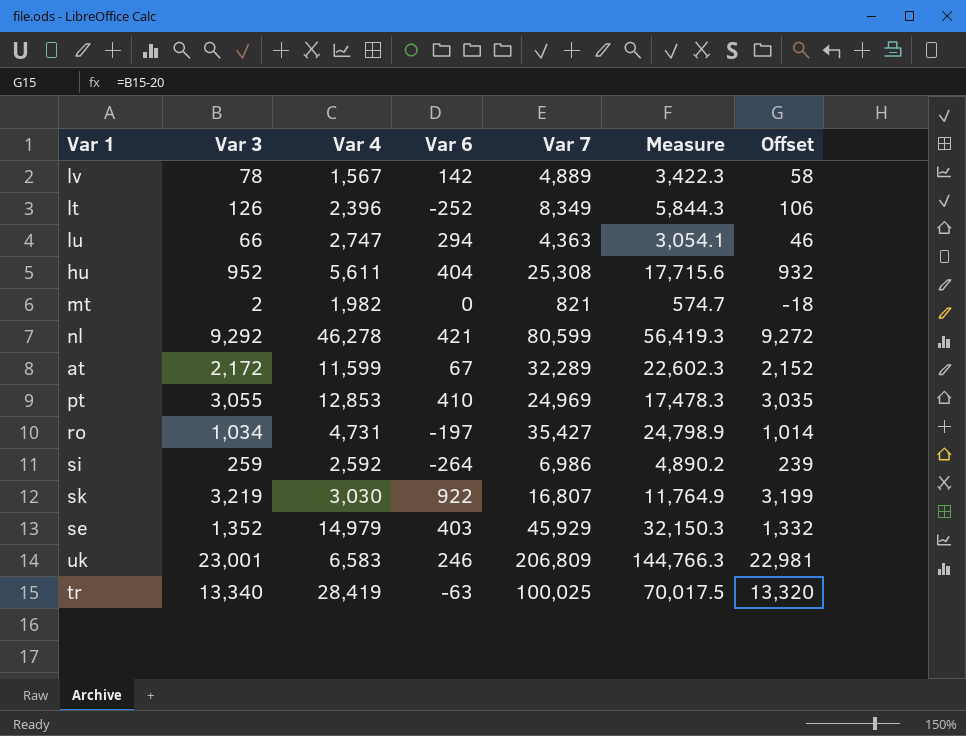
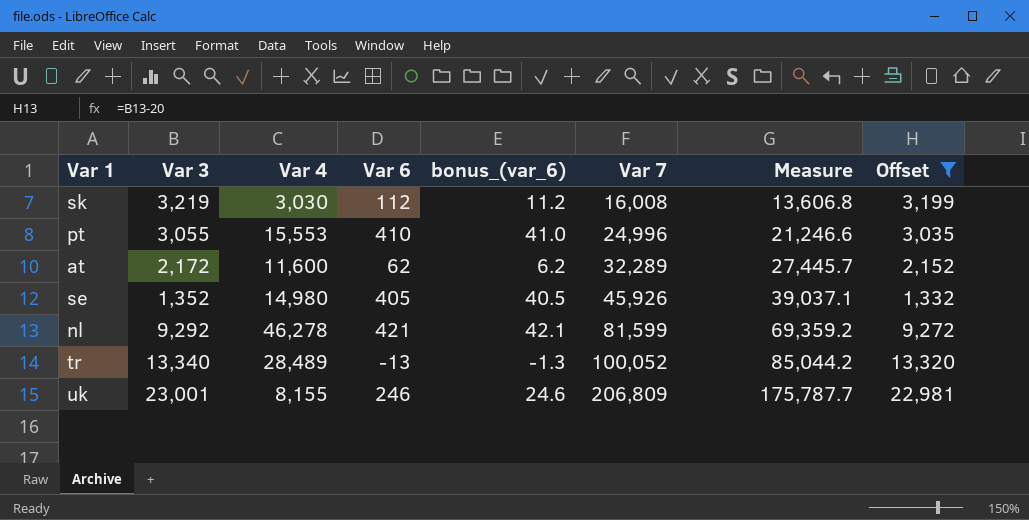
filter: none -> Offset >= 1,332
row order: none -> Var 7 ascending
column bonus_(var_6) | formula: none -> [Var 6] * 0.1
column Measure | formula: [Var 7] * 0.7 -> [Var 7] * 0.85
sk | Var 6: 922 -> 112
sk | Var 7: 16,807 -> 16,008
pt | Var 4: 12,853 -> 15,553
pt | Var 7: 24,969 -> 24,996
at | Var 4: 11,599 -> 11,600
at | Var 6: 67 -> 62
se | Var 4: 14,979 -> 14,980
se | Var 6: 403 -> 405
se | Var 7: 45,929 -> 45,926
nl | Var 7: 80,599 -> 81,599
tr | Var 4: 28,419 -> 28,489
tr | Var 6: -63 -> -13
tr | Var 7: 100,025 -> 100,052
uk | Var 4: 6,583 -> 8,155

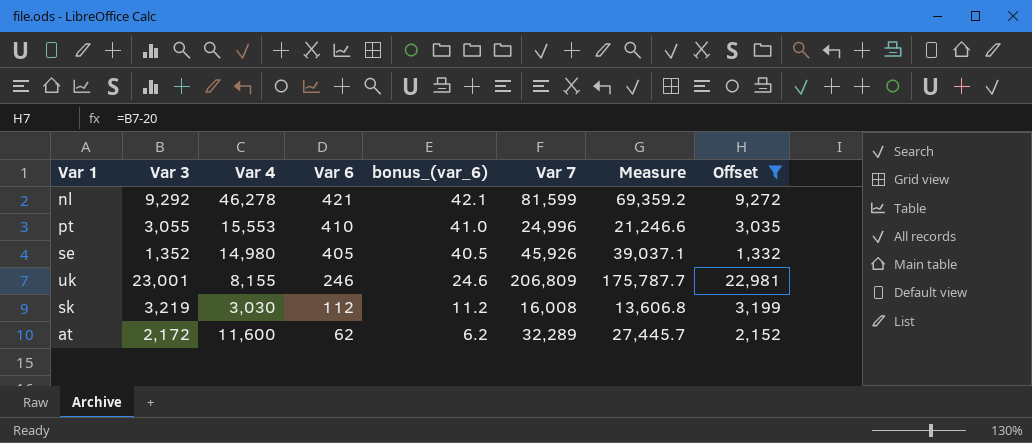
row order: Var 7 ascending -> Var 6 descending
row tr: 13,340 | 28,489 | -13 | -1.3 | 100,052 | 85,044.2 | 13,320 -> none

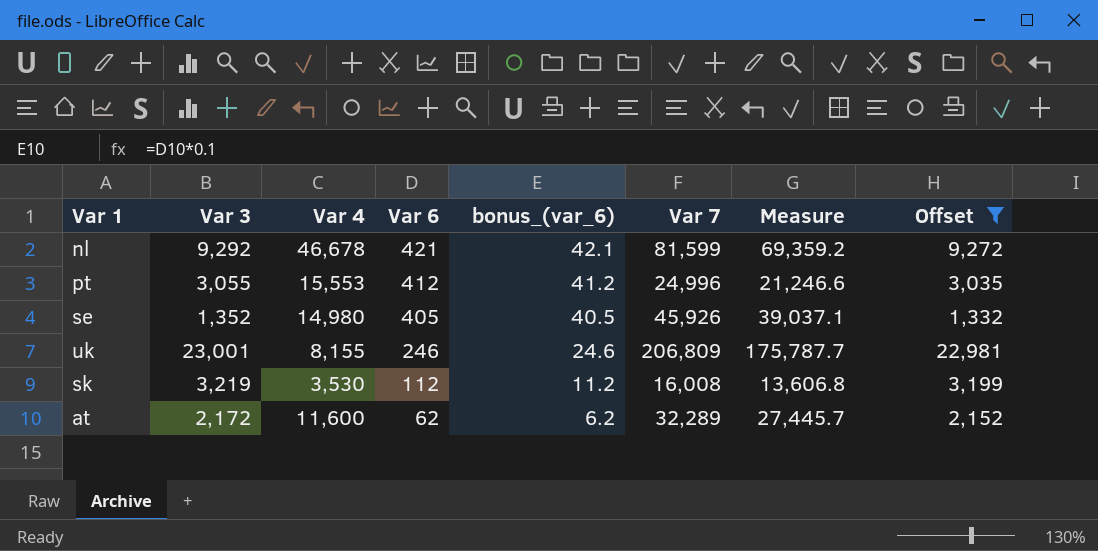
nl | Var 4: 46,278 -> 46,678
pt | Var 6: 410 -> 412
pt | bonus_(var_6): 41.0 -> 41.2
sk | Var 4: 3,030 -> 3,530

